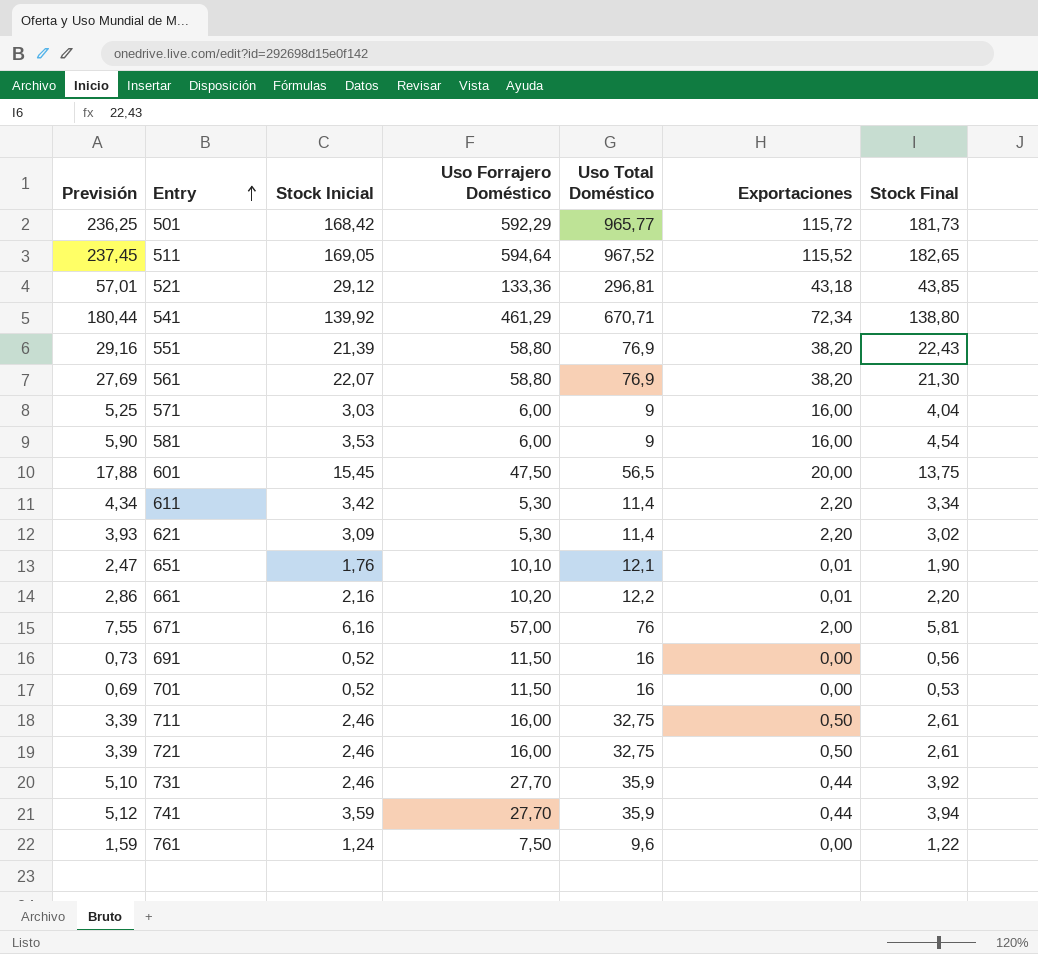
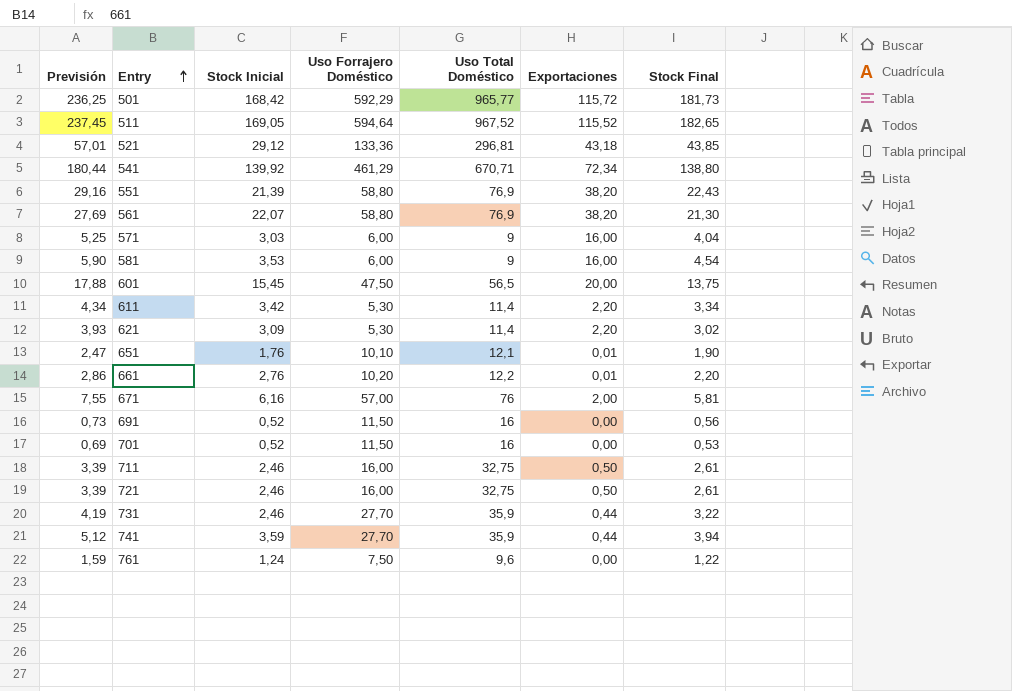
661 | Stock Inicial: 2,16 -> 2,76
731 | Previsión: 5,10 -> 4,19
731 | Stock Final: 3,92 -> 3,22

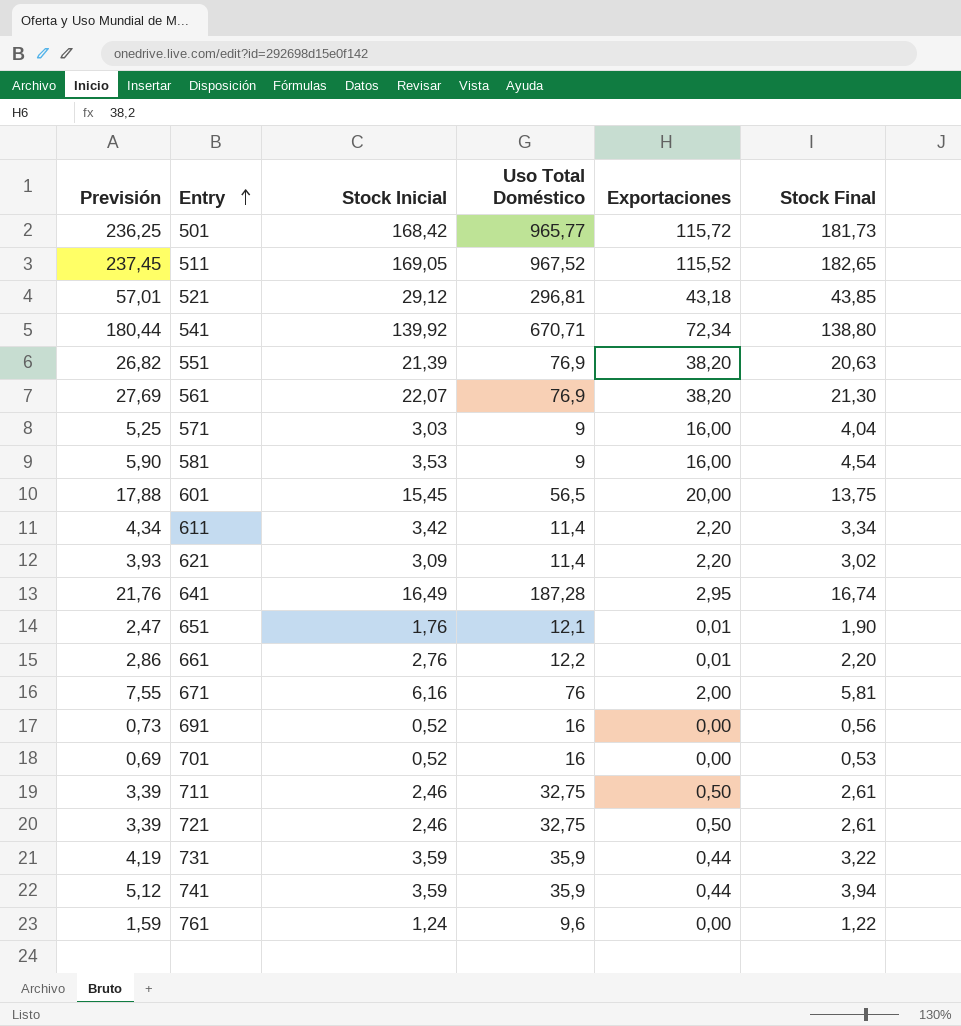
column Uso Forrajero Doméstico | position: 4 -> none
551 | Previsión: 29,16 -> 26,82
551 | Stock Final: 22,43 -> 20,63
row 641: none -> 21,76 | 16,49 | 187,28 | 2,95 | 16,74
731 | Stock Inicial: 2,46 -> 3,59

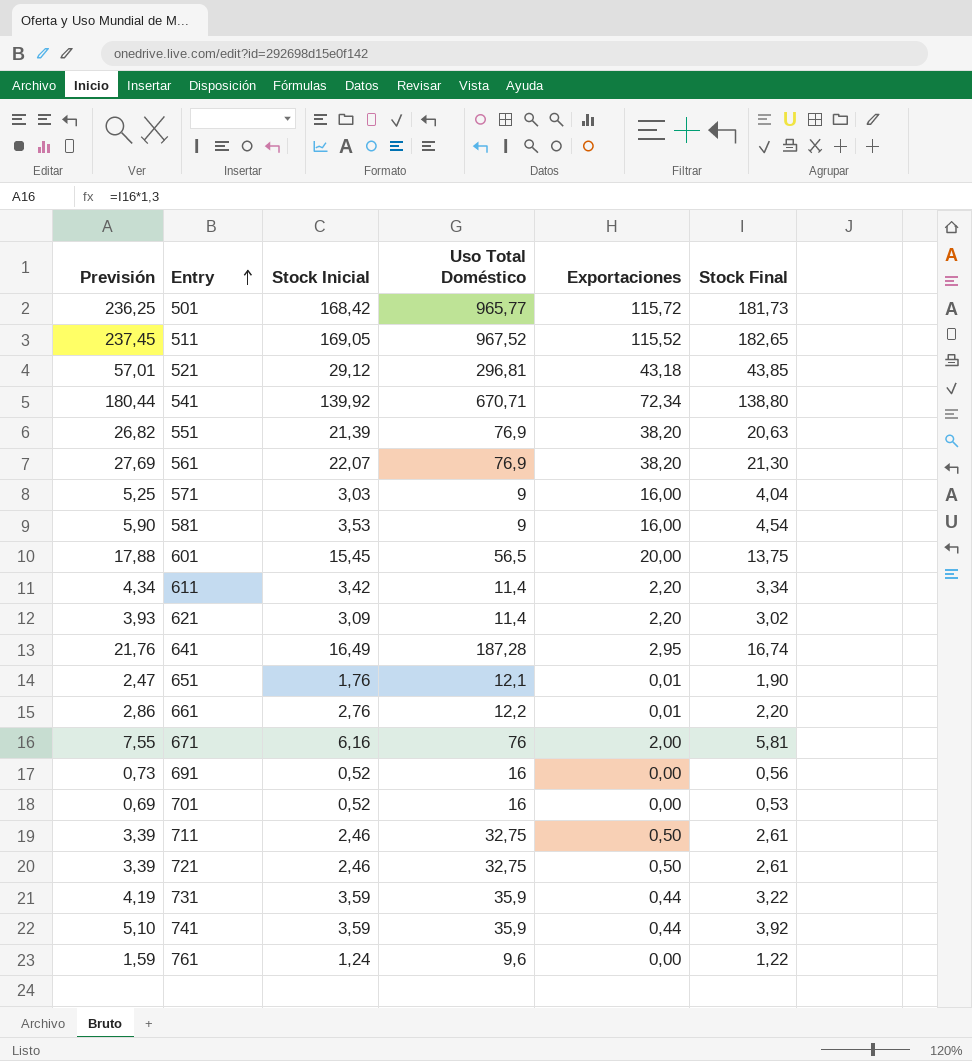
741 | Previsión: 5,12 -> 5,10
741 | Stock Final: 3,94 -> 3,92

